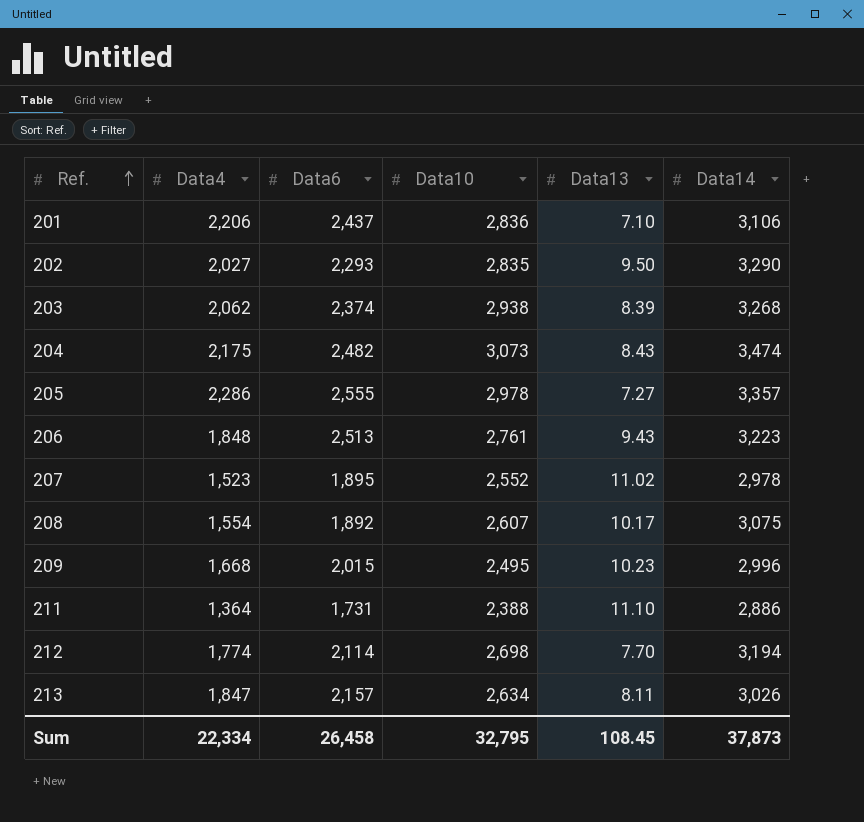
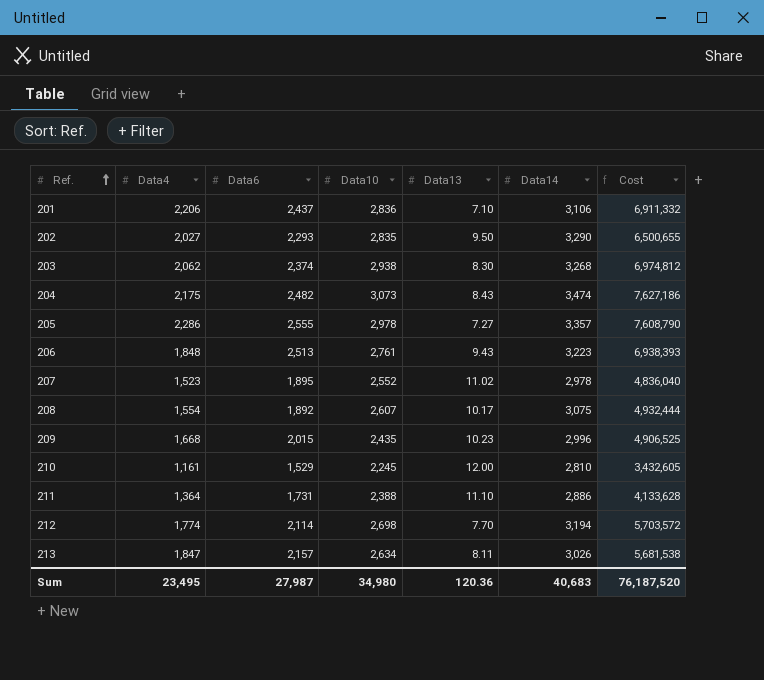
column Cost | formula: none -> [Data6] * [Data10]
203 | Data13: 8.39 -> 8.30
209 | Data10: 2,495 -> 2,435
row 210: none -> 1,161 | 1,529 | 2,245 | 12.00 | 2,810 | 3,432,605
Sum | Data4: 22,334 -> 23,495
Sum | Data6: 26,458 -> 27,987
Sum | Data10: 32,795 -> 34,980
Sum | Data13: 108.45 -> 120.36
Sum | Data14: 37,873 -> 40,683

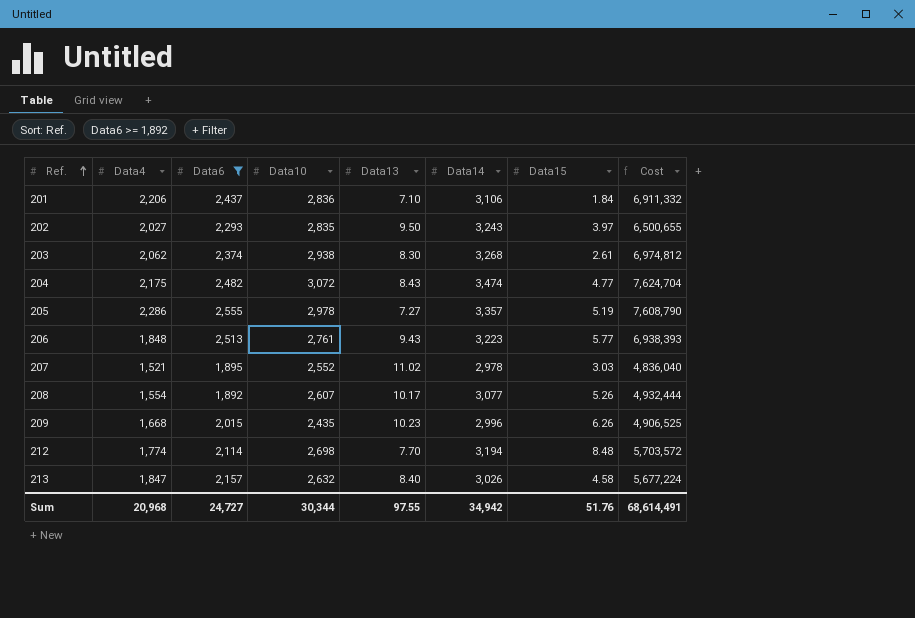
filter: none -> Data6 >= 1,892
column Data15 | position: none -> 7
202 | Data14: 3,290 -> 3,243
204 | Data10: 3,073 -> 3,072
204 | Cost: 7,627,186 -> 7,624,704
207 | Data4: 1,523 -> 1,521
208 | Data14: 3,075 -> 3,077
213 | Data10: 2,634 -> 2,632
213 | Data13: 8.11 -> 8.40
213 | Cost: 5,681,538 -> 5,677,224
Sum | Data4: 23,495 -> 20,968
Sum | Data6: 27,987 -> 24,727
Sum | Data10: 34,980 -> 30,344
Sum | Data13: 120.36 -> 97.55
Sum | Data14: 40,683 -> 34,942
Sum | Cost: 76,187,520 -> 68,614,491

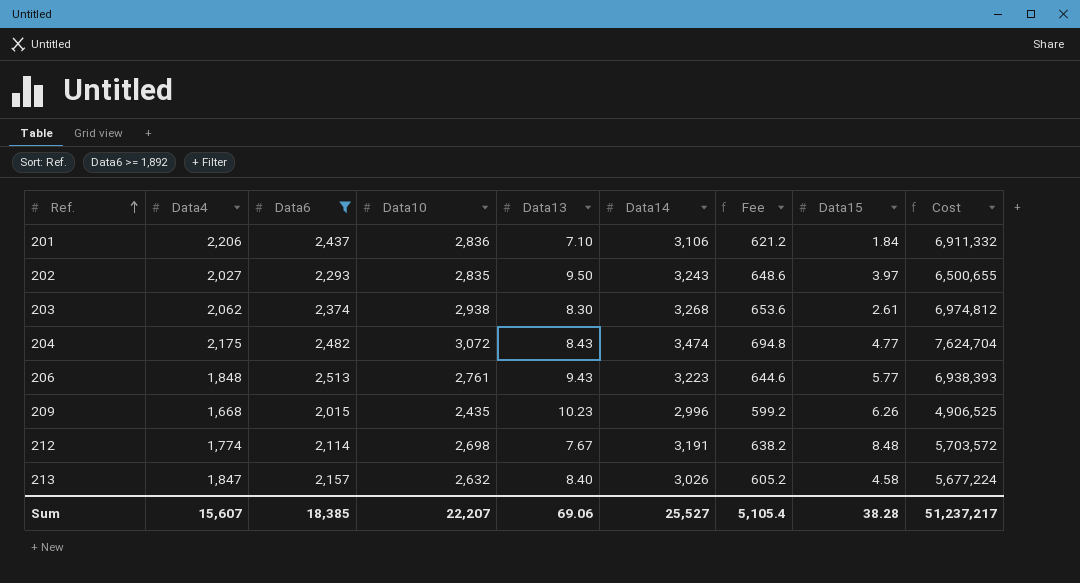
column Fee | formula: none -> [Data14] * 0.2
row 205: 2,286 | 2,555 | 2,978 | 7.27 | 3,357 | 5.19 | 7,608,790 -> none
row 207: 1,521 | 1,895 | 2,552 | 11.02 | 2,978 | 3.03 | 4,836,040 -> none
row 208: 1,554 | 1,892 | 2,607 | 10.17 | 3,077 | 5.26 | 4,932,444 -> none
212 | Data13: 7.70 -> 7.67
212 | Data14: 3,194 -> 3,191
Sum | Data4: 20,968 -> 15,607
Sum | Data6: 24,727 -> 18,385
Sum | Data10: 30,344 -> 22,207
Sum | Data13: 97.55 -> 69.06
Sum | Data14: 34,942 -> 25,527
Sum | Data15: 51.76 -> 38.28
Sum | Cost: 68,614,491 -> 51,237,217

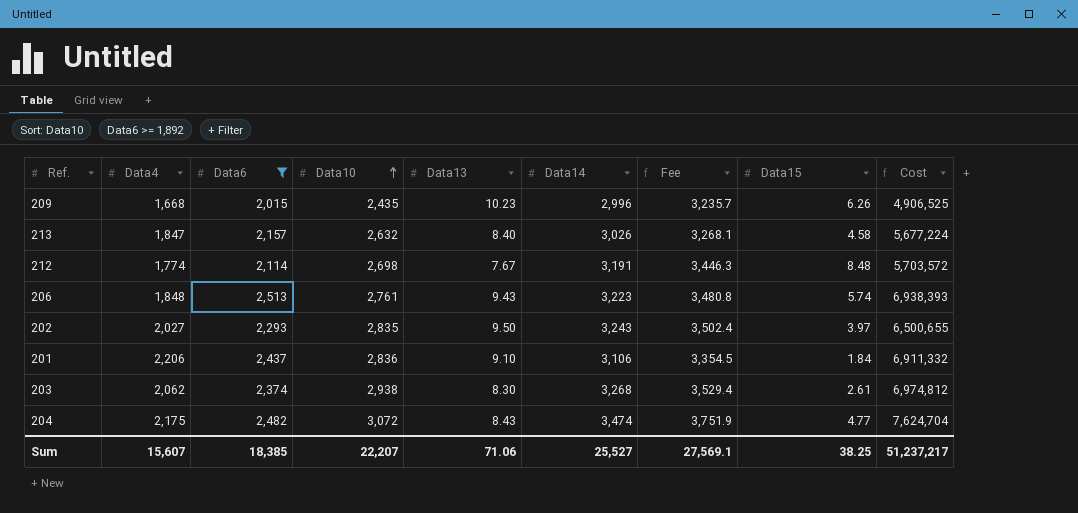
row order: Ref. ascending -> Data10 ascending
column Fee | formula: [Data14] * 0.2 -> [Data14] * 1.08
206 | Data15: 5.77 -> 5.74
201 | Data13: 7.10 -> 9.10
Sum | Data13: 69.06 -> 71.06
Sum | Fee: 5,105.4 -> 27,569.1
Sum | Data15: 38.28 -> 38.25

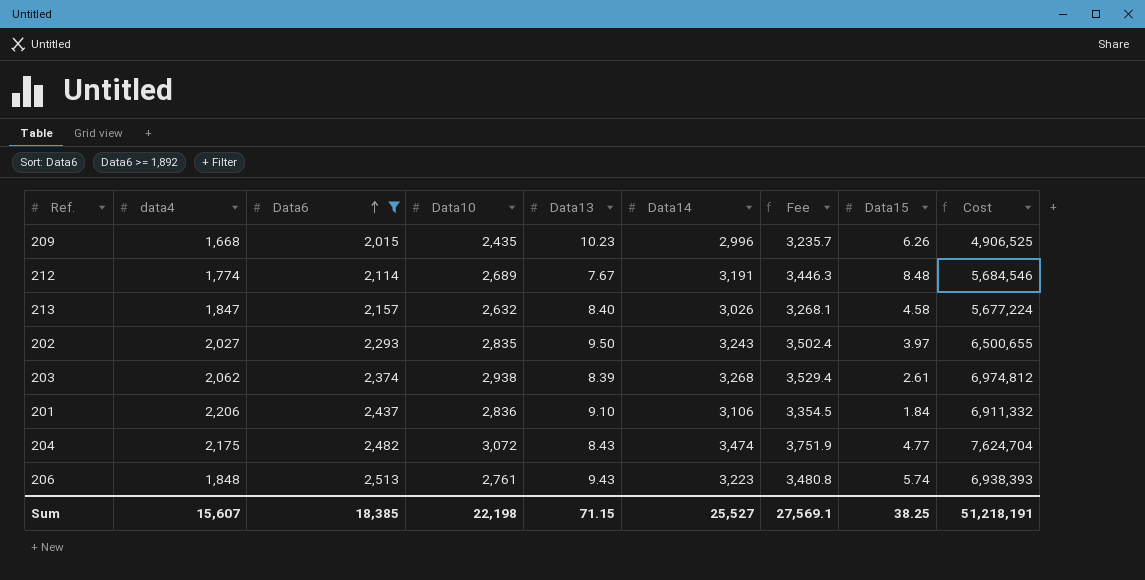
row order: Data10 ascending -> Data6 ascending
column name: Data4 -> data4
212 | Data10: 2,698 -> 2,689
212 | Cost: 5,703,572 -> 5,684,546
203 | Data13: 8.30 -> 8.39
Sum | Data10: 22,207 -> 22,198
Sum | Data13: 71.06 -> 71.15
Sum | Cost: 51,237,217 -> 51,218,191

